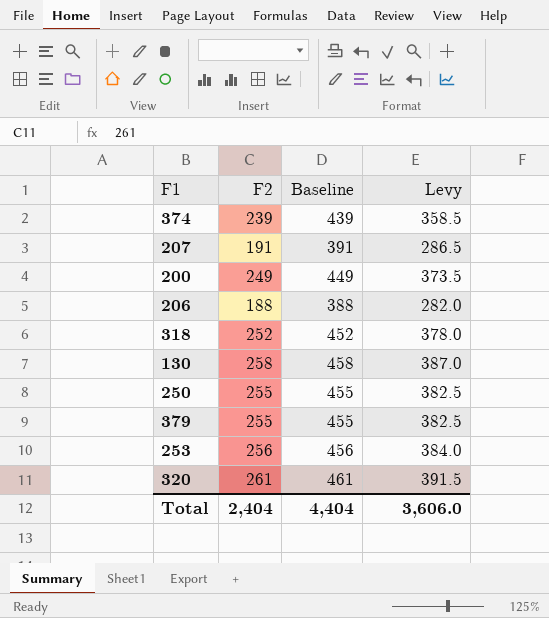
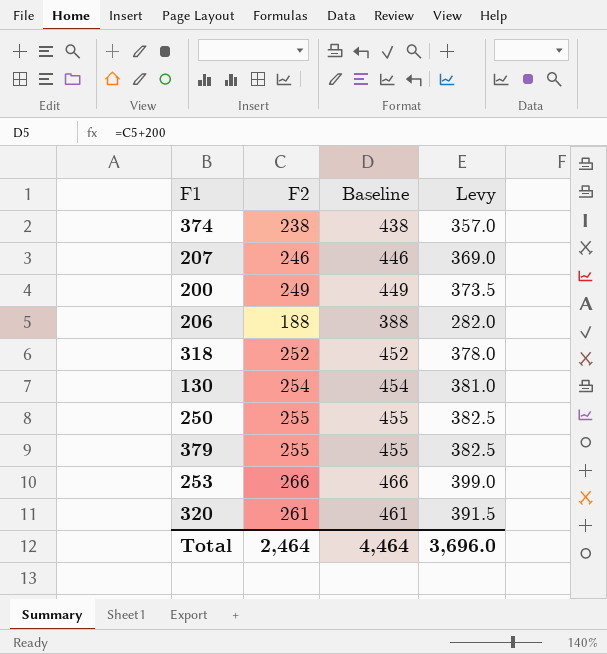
374 | F2: 239 -> 238
374 | Baseline: 439 -> 438
374 | Levy: 358.5 -> 357.0
207 | F2: 191 -> 246
207 | Baseline: 391 -> 446
207 | Levy: 286.5 -> 369.0
130 | F2: 258 -> 254
130 | Baseline: 458 -> 454
130 | Levy: 387.0 -> 381.0
253 | F2: 256 -> 266
253 | Baseline: 456 -> 466
253 | Levy: 384.0 -> 399.0
Total | F2: 2,404 -> 2,464
Total | Baseline: 4,404 -> 4,464
Total | Levy: 3,606.0 -> 3,696.0

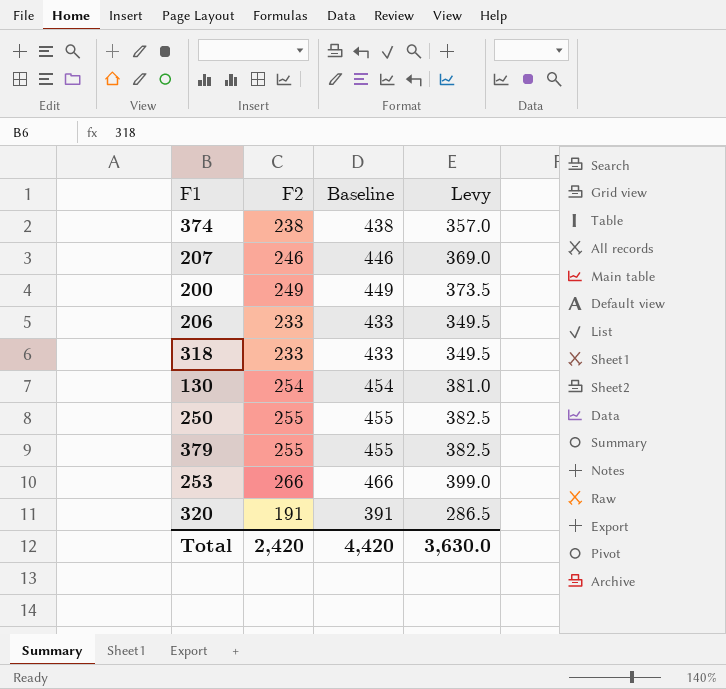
206 | F2: 188 -> 233
206 | Baseline: 388 -> 433
206 | Levy: 282.0 -> 349.5
318 | F2: 252 -> 233
318 | Baseline: 452 -> 433
318 | Levy: 378.0 -> 349.5
320 | F2: 261 -> 191
320 | Baseline: 461 -> 391
320 | Levy: 391.5 -> 286.5
Total | F2: 2,464 -> 2,420
Total | Baseline: 4,464 -> 4,420
Total | Levy: 3,696.0 -> 3,630.0

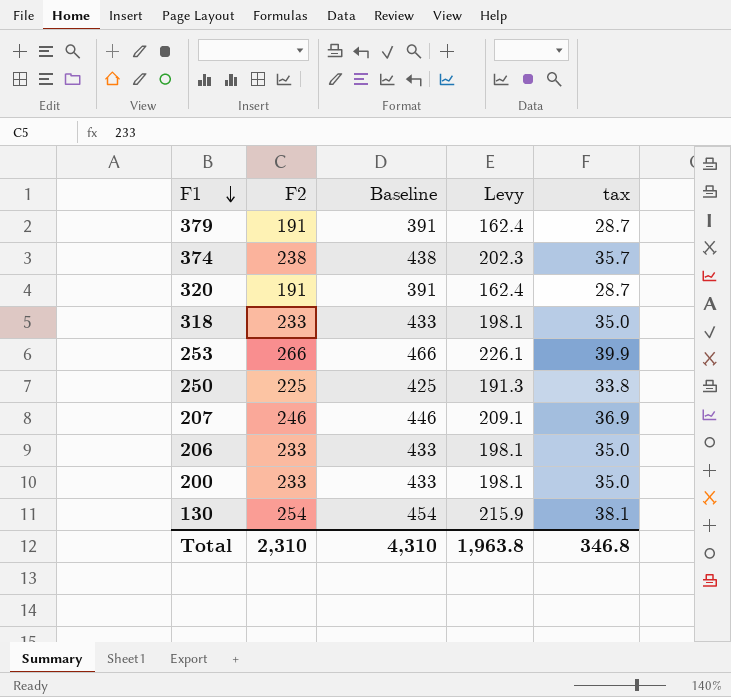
row order: none -> F1 descending
column Levy | formula: [F2] * 1.5 -> [F2] * 0.85
column tax | formula: none -> [F2] * 0.15
379 | F2: 255 -> 191
379 | Baseline: 455 -> 391
250 | F2: 255 -> 225
250 | Baseline: 455 -> 425
200 | F2: 249 -> 233
200 | Baseline: 449 -> 433
Total | F2: 2,420 -> 2,310
Total | Baseline: 4,420 -> 4,310
Total | Levy: 3,630.0 -> 1,963.8

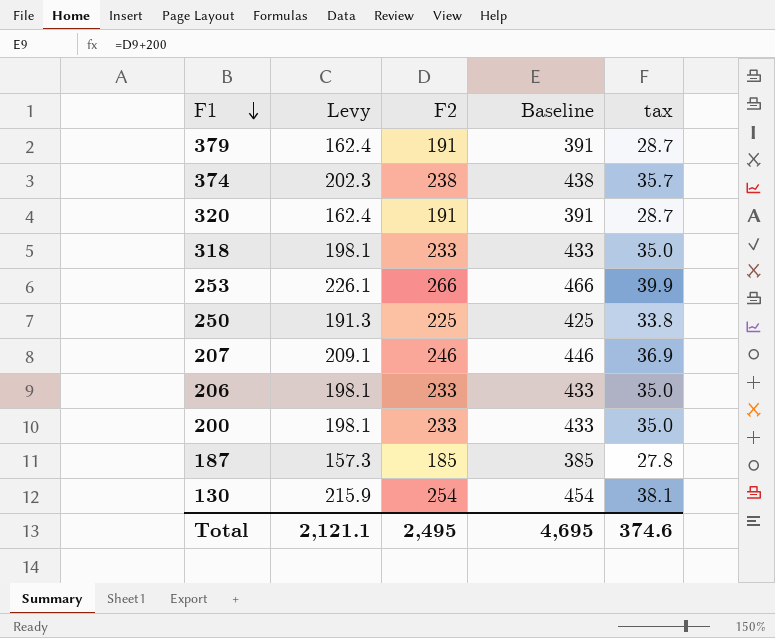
column Levy | position: 4 -> 2
row 187: none -> 157.3 | 185 | 385 | 27.8
Total | Levy: 1,963.8 -> 2,121.1
Total | F2: 2,310 -> 2,495
Total | Baseline: 4,310 -> 4,695
Total | tax: 346.8 -> 374.6

